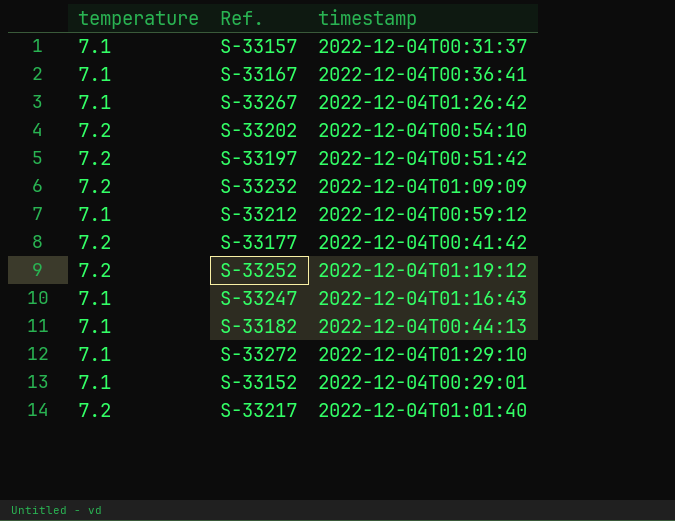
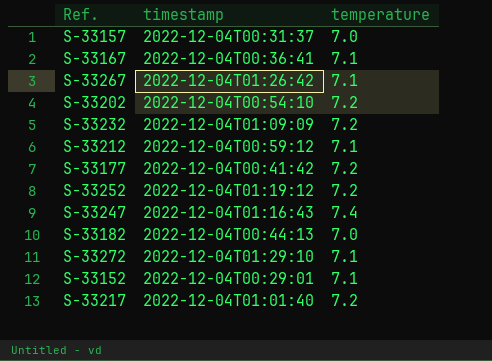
column temperature | position: 1 -> 3
row S-33197: 7.2 | 2022-12-04T00:51:42 -> none
S-33157 | temperature: 7.1 -> 7.0
S-33247 | temperature: 7.1 -> 7.4
S-33182 | temperature: 7.1 -> 7.0

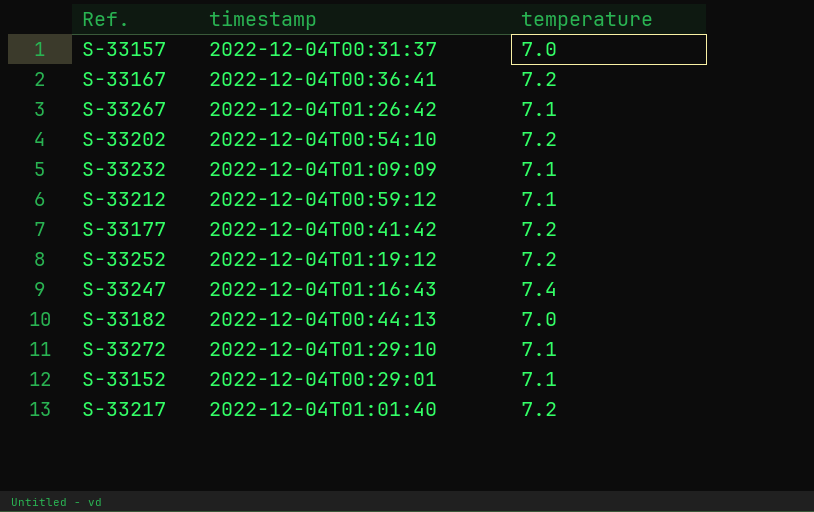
S-33167 | temperature: 7.1 -> 7.2
S-33232 | temperature: 7.2 -> 7.1

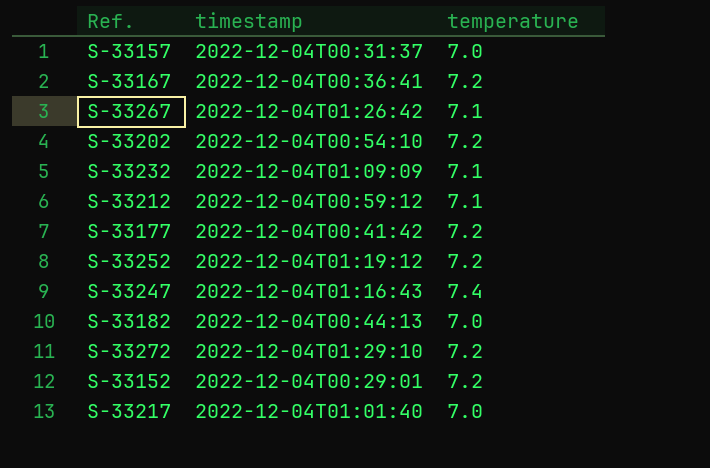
S-33272 | temperature: 7.1 -> 7.2
S-33152 | temperature: 7.1 -> 7.2
S-33217 | temperature: 7.2 -> 7.0

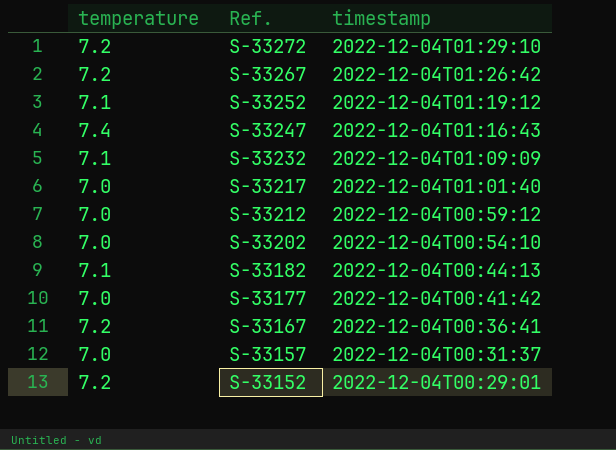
row order: none -> Ref. descending
column temperature | position: 3 -> 1
S-33267 | temperature: 7.1 -> 7.2
S-33252 | temperature: 7.2 -> 7.1
S-33212 | temperature: 7.1 -> 7.0
S-33202 | temperature: 7.2 -> 7.0
S-33182 | temperature: 7.0 -> 7.1
S-33177 | temperature: 7.2 -> 7.0

